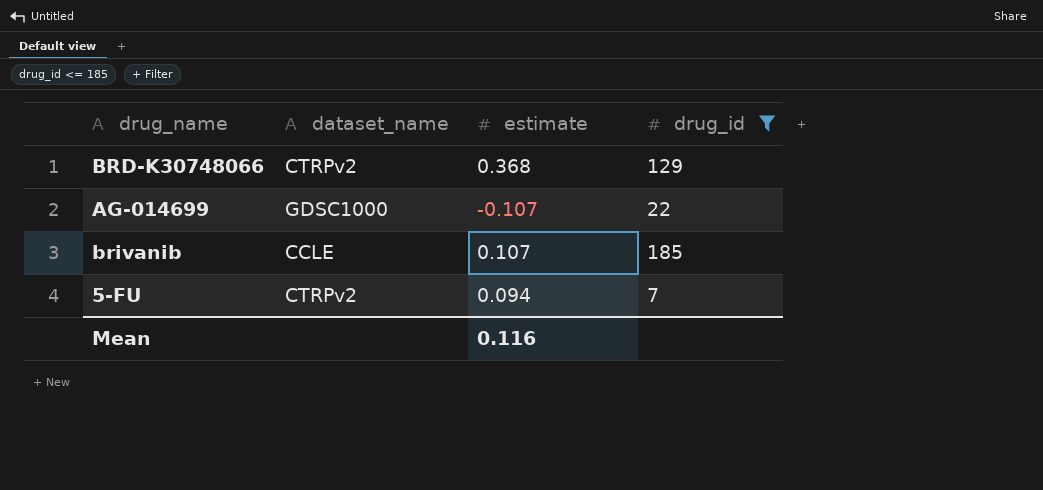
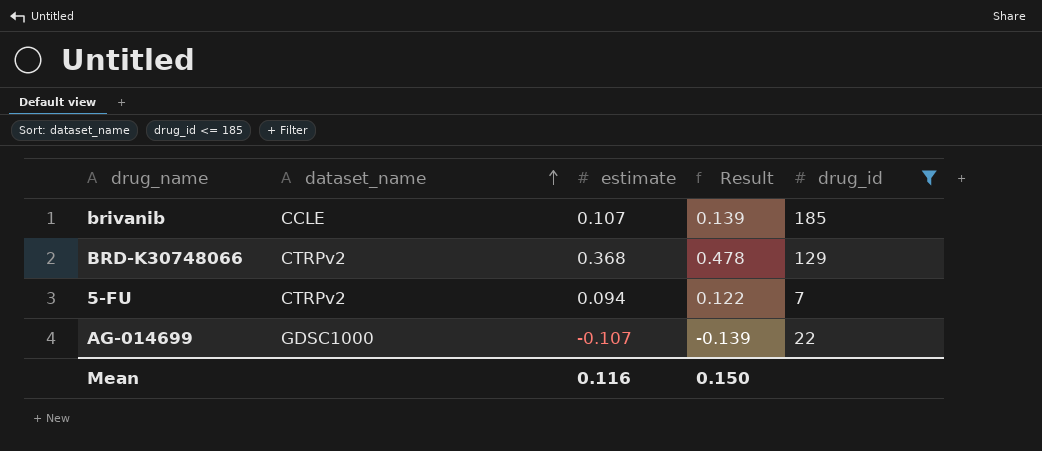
row order: none -> dataset_name ascending
column Result | formula: none -> [estimate] * 1.3

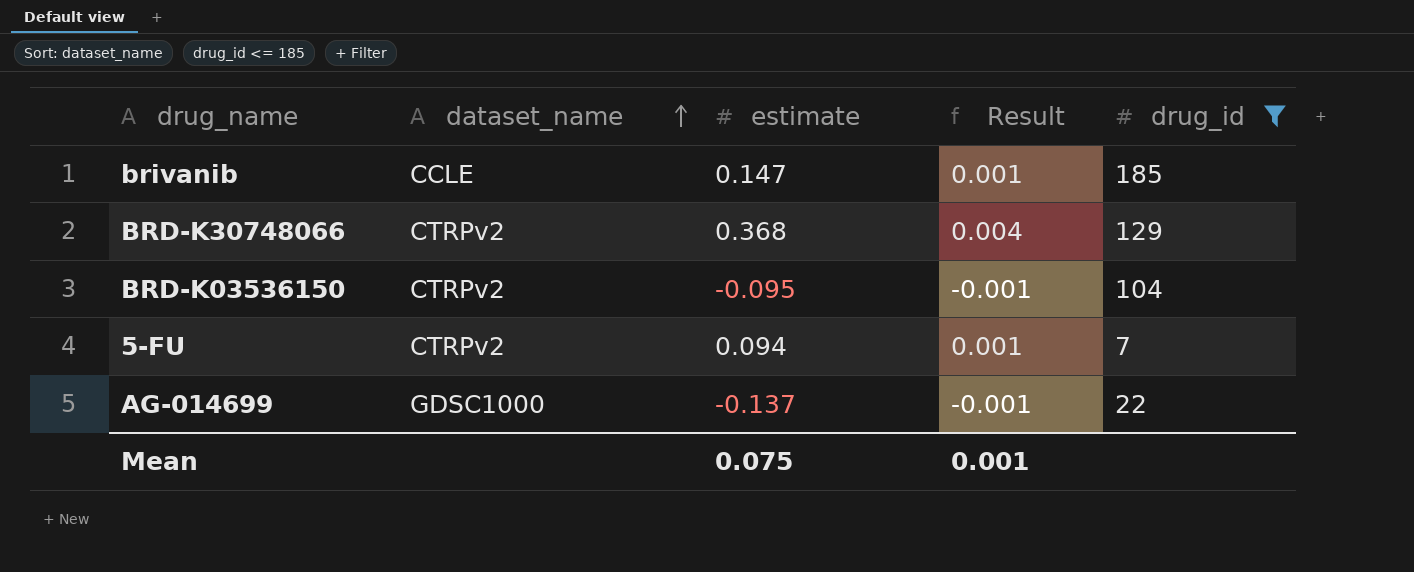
column Result | formula: [estimate] * 1.3 -> [estimate] * 0.01
brivanib | estimate: 0.107 -> 0.147
row BRD-K03536150: none -> CTRPv2 | -0.095 | -0.001 | 104
AG-014699 | estimate: -0.107 -> -0.137
Mean | estimate: 0.116 -> 0.075
Mean | Result: 0.150 -> 0.001

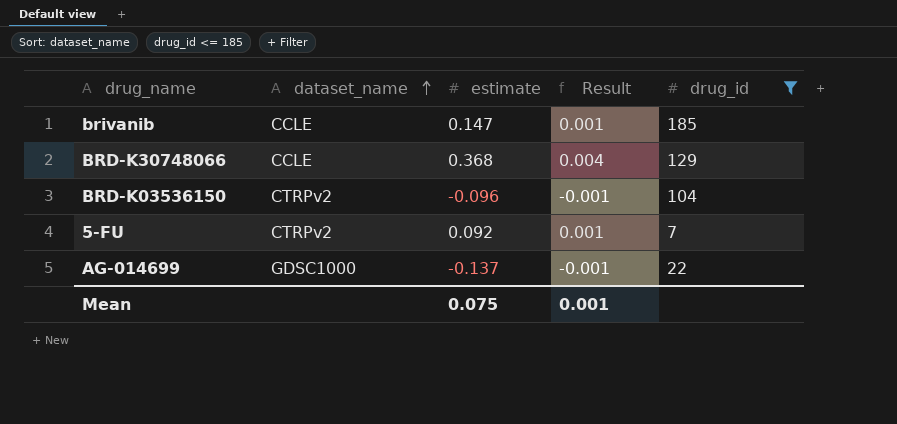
BRD-K30748066 | dataset_name: CTRPv2 -> CCLE
BRD-K03536150 | estimate: -0.095 -> -0.096
5-FU | estimate: 0.094 -> 0.092

